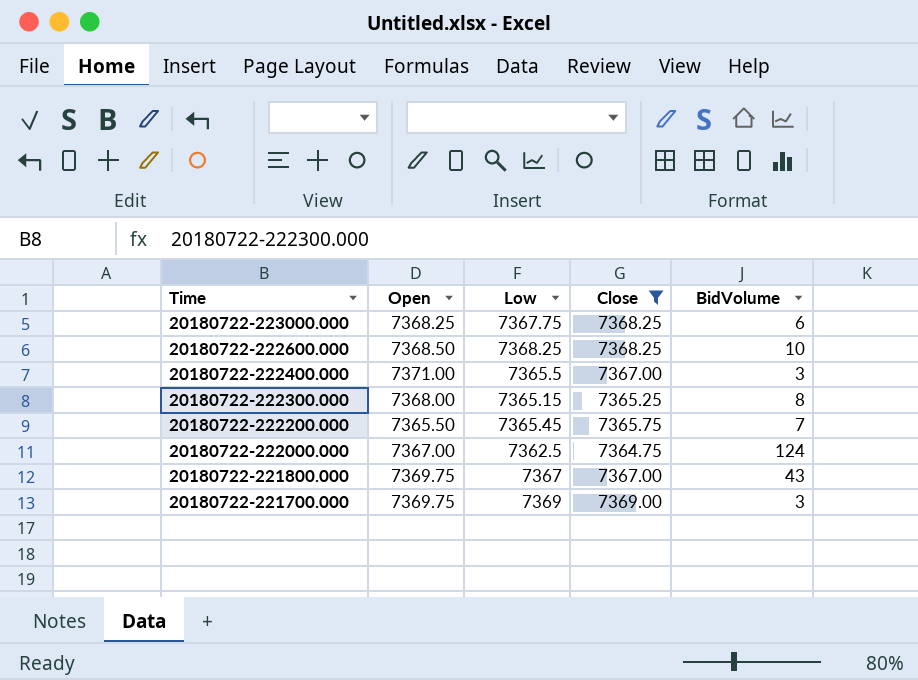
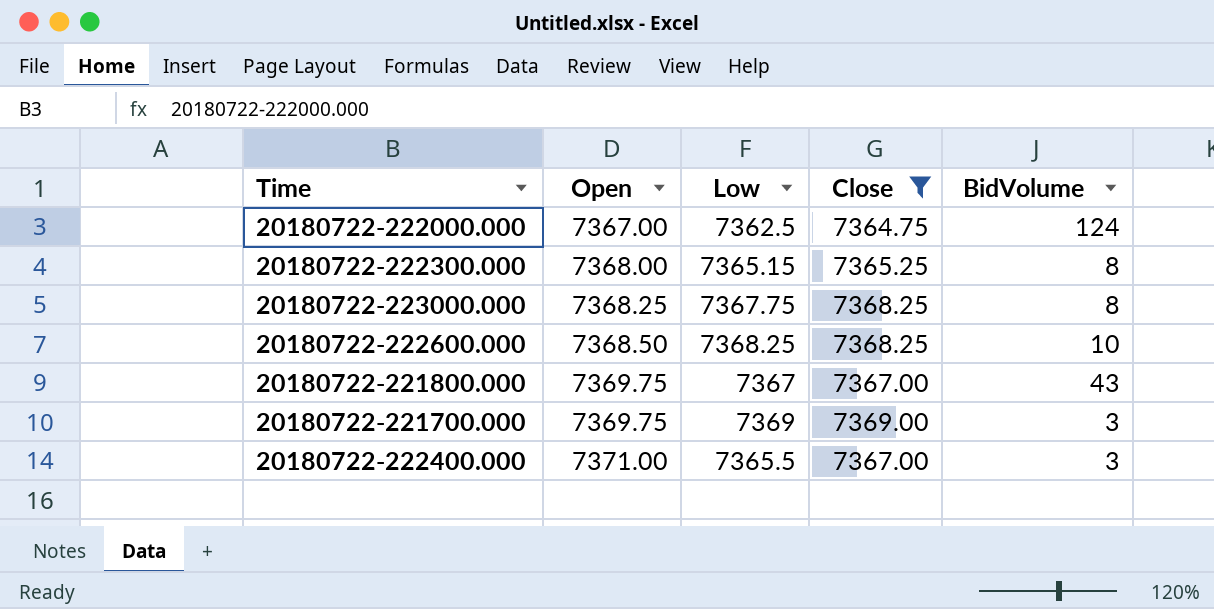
row order: Time descending -> Open ascending
row 20180722-222200.000: 7365.50 | 7365.45 | 7365.75 | 7 -> none
20180722-223000.000 | BidVolume: 6 -> 8

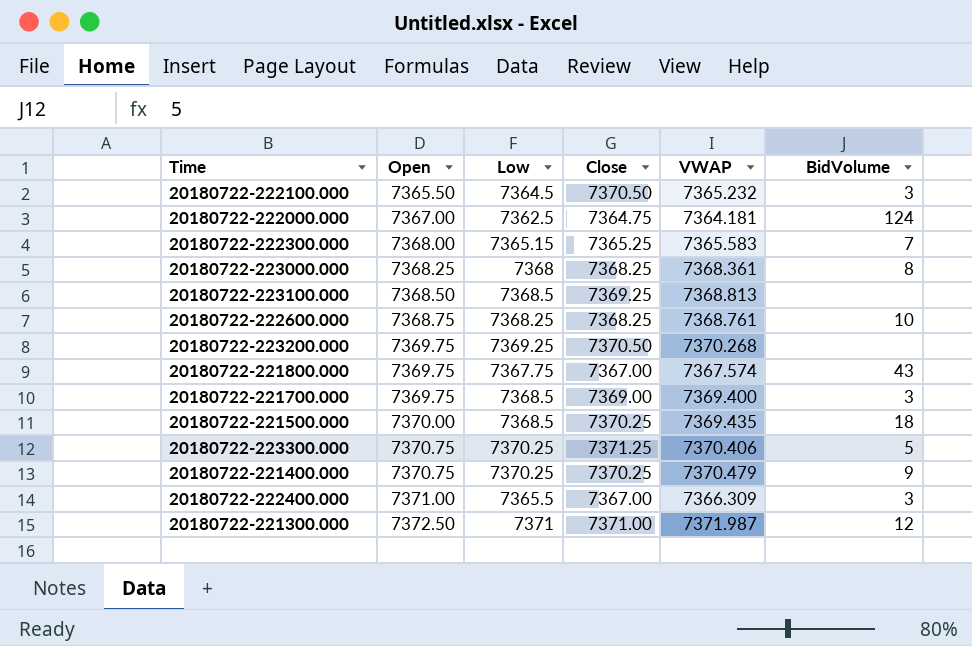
filter: Close <= 7369.00 -> none
column VWAP | position: none -> 5
20180722-222300.000 | BidVolume: 8 -> 7
20180722-223000.000 | Low: 7367.75 -> 7368
20180722-222600.000 | Open: 7368.50 -> 7368.75
20180722-221800.000 | Low: 7367 -> 7367.75
20180722-221700.000 | Low: 7369 -> 7368.5

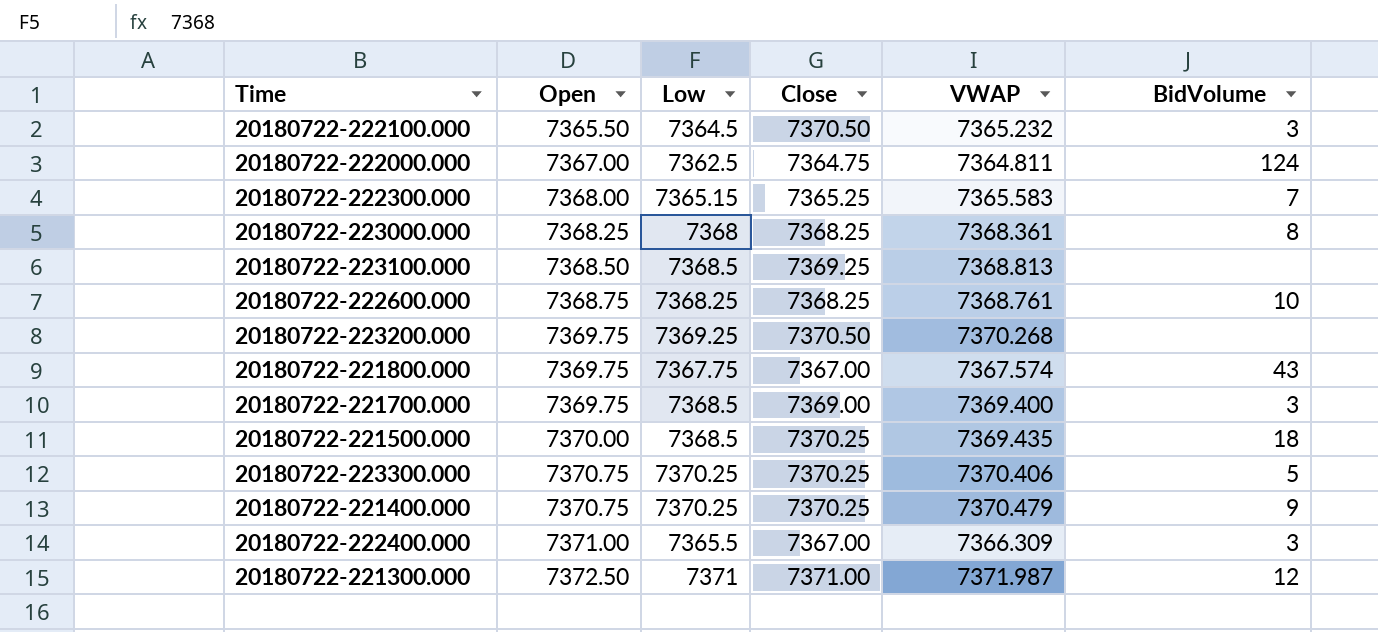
20180722-222000.000 | VWAP: 7364.181 -> 7364.811
20180722-223300.000 | Close: 7371.25 -> 7370.25

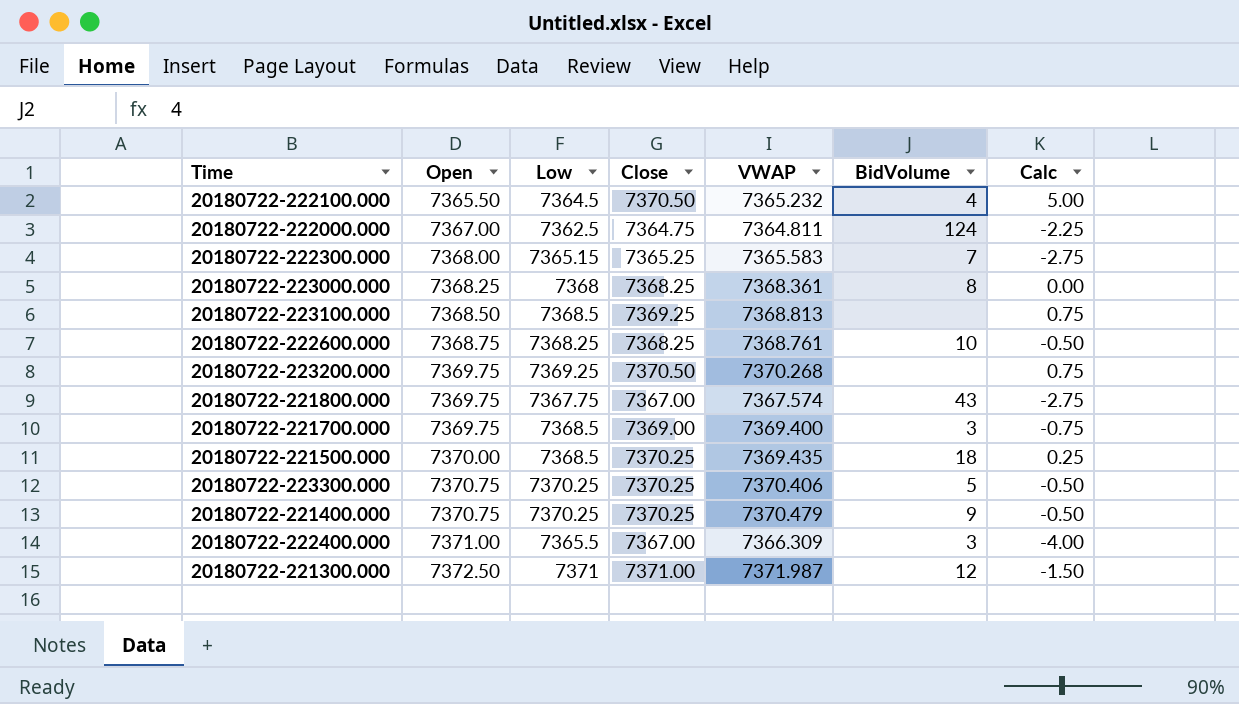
column Calc | formula: none -> [Close] - [Open]
20180722-222100.000 | BidVolume: 3 -> 4

